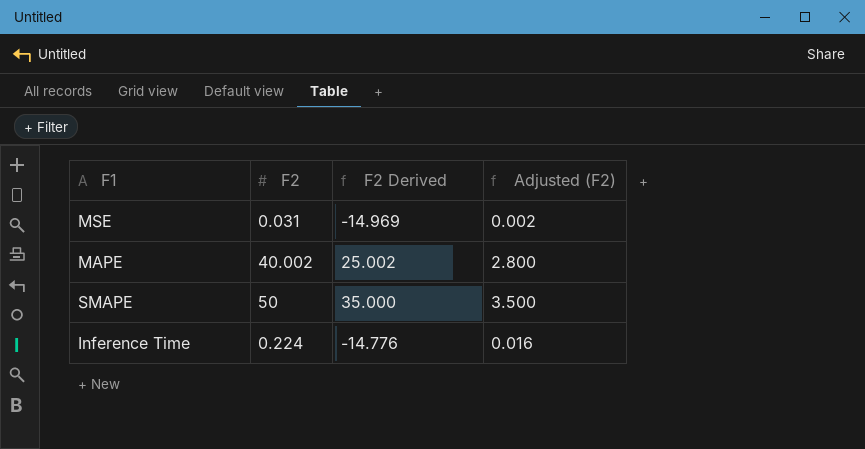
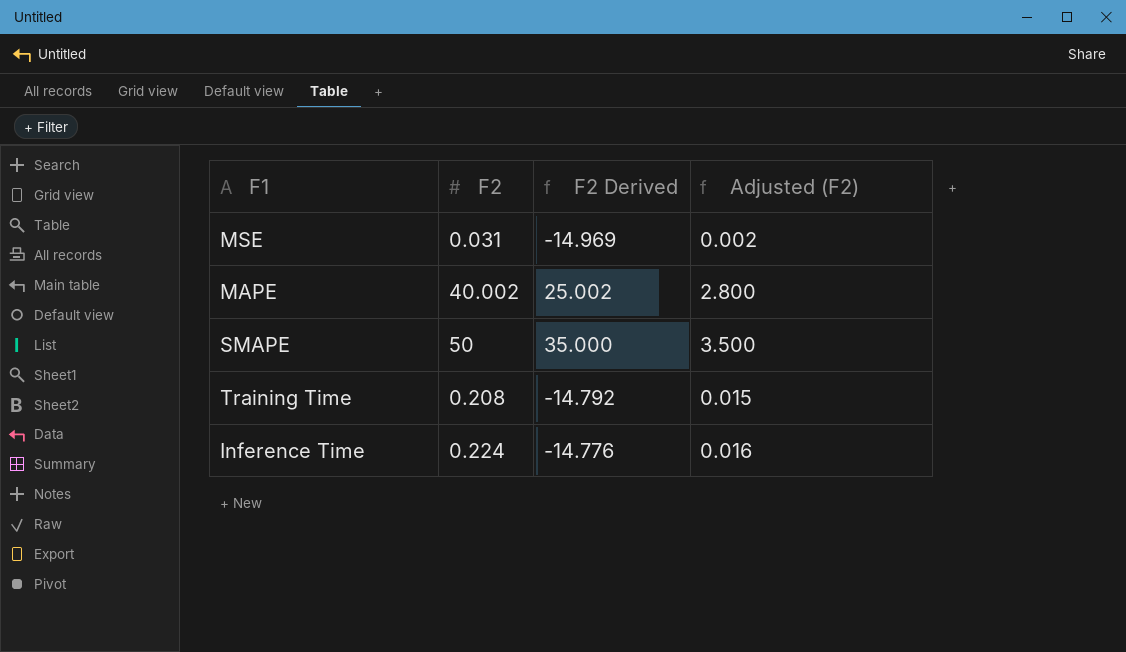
row Training Time: none -> 0.208 | -14.792 | 0.015

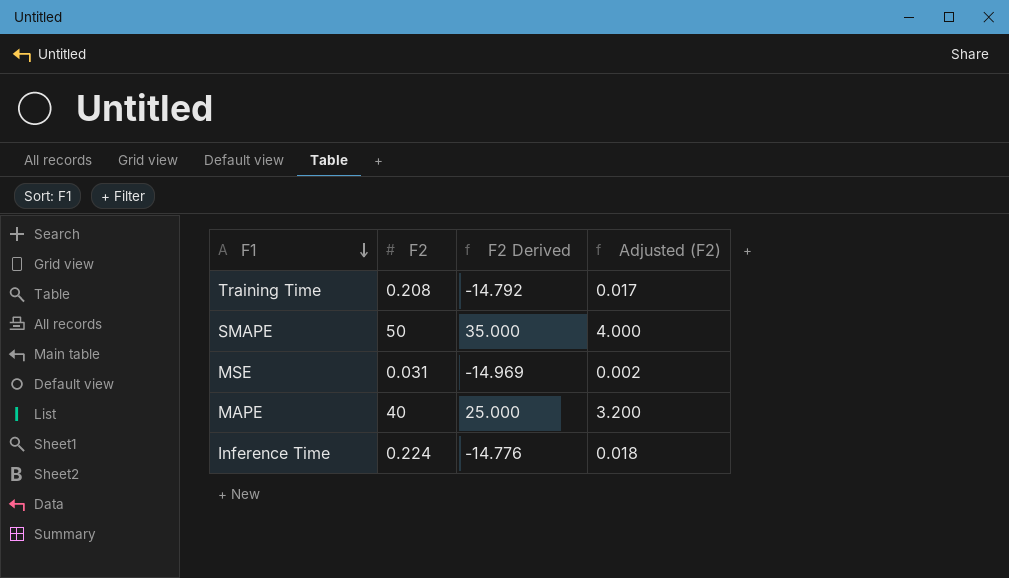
row order: none -> F1 descending
column Adjusted (F2) | formula: [F2] * 0.07 -> [F2] * 0.08
MAPE | F2: 40.002 -> 40
MAPE | F2 Derived: 25.002 -> 25.000

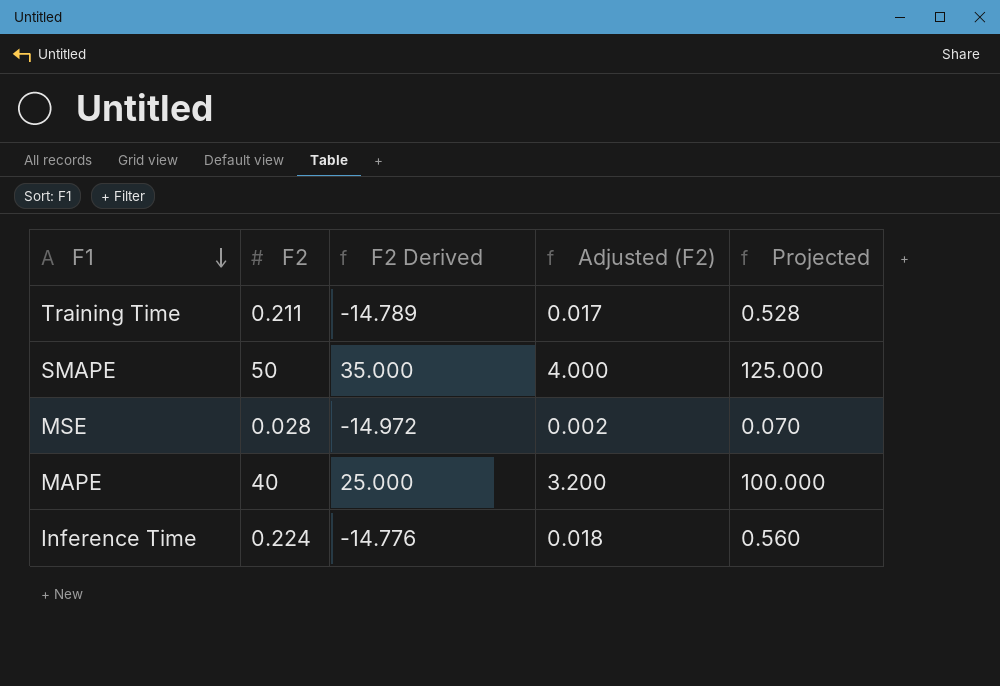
column Projected | formula: none -> [F2] * 2.5
Training Time | F2: 0.208 -> 0.211
Training Time | F2 Derived: -14.792 -> -14.789
MSE | F2: 0.031 -> 0.028
MSE | F2 Derived: -14.969 -> -14.972

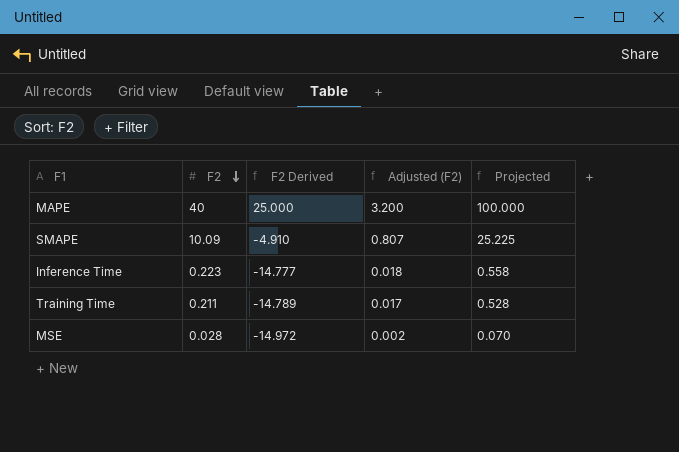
row order: F1 descending -> F2 descending
SMAPE | F2: 50 -> 10.09
SMAPE | F2 Derived: 35.000 -> -4.910
SMAPE | Adjusted (F2): 4.000 -> 0.807
SMAPE | Projected: 125.000 -> 25.225
Inference Time | F2: 0.224 -> 0.223
Inference Time | F2 Derived: -14.776 -> -14.777
Inference Time | Projected: 0.560 -> 0.558

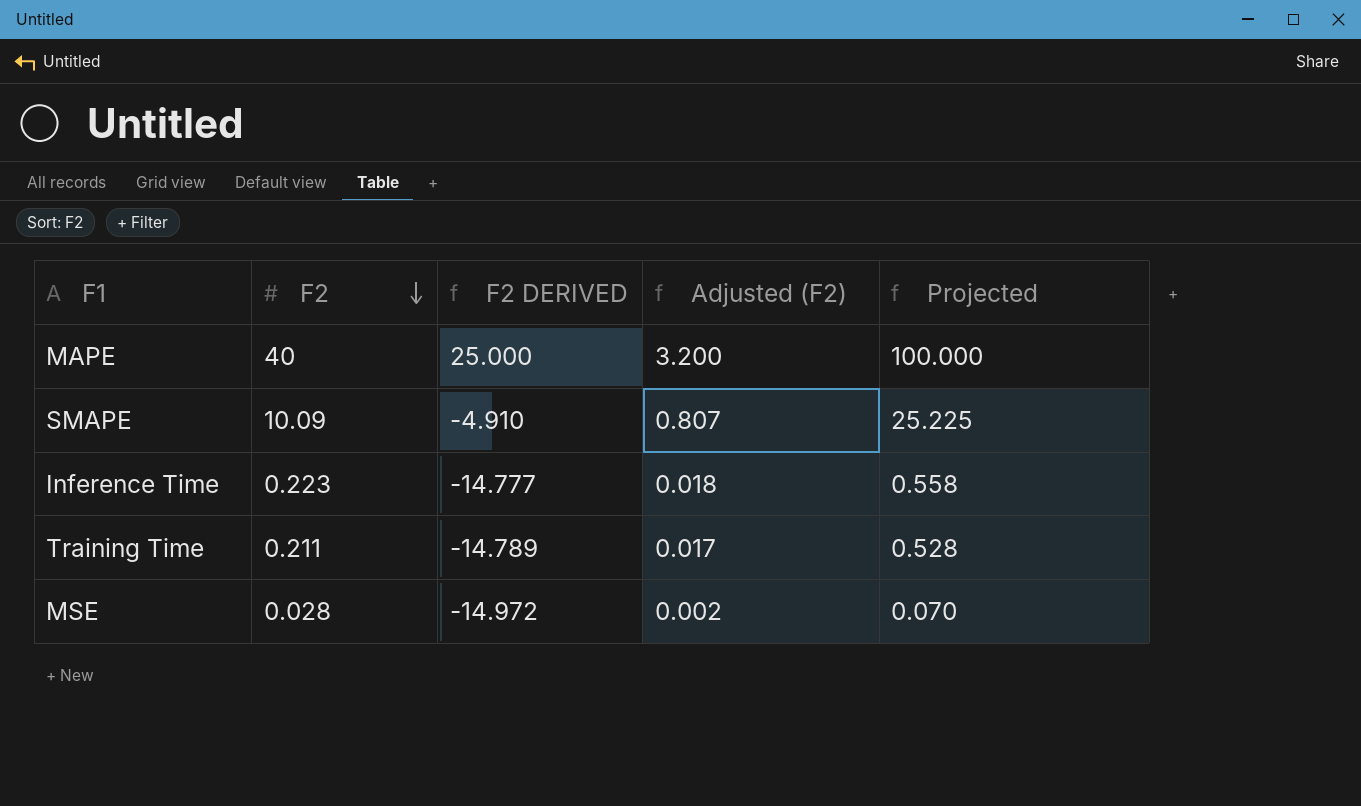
column name: F2 Derived -> F2 DERIVED

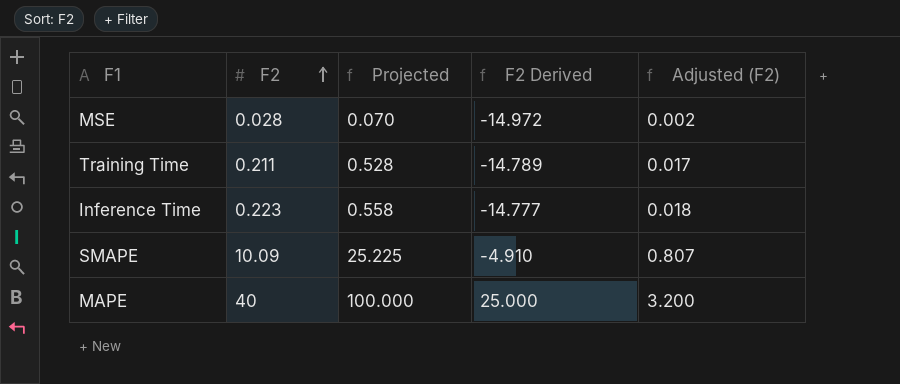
row order: F2 descending -> F2 ascending
column Projected | position: 5 -> 3
column name: F2 DERIVED -> F2 Derived

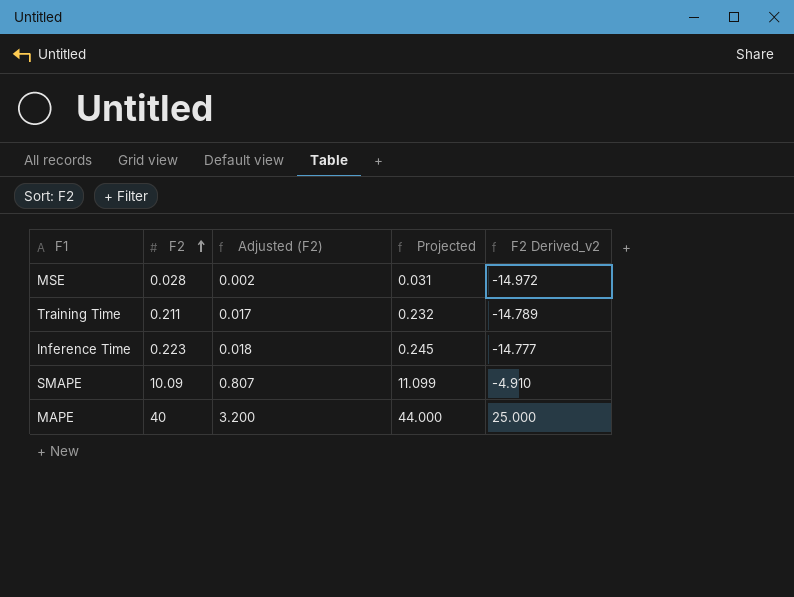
column Adjusted (F2) | position: 5 -> 3
column Projected | formula: [F2] * 2.5 -> [F2] * 1.1
column name: F2 Derived -> F2 Derived_v2

